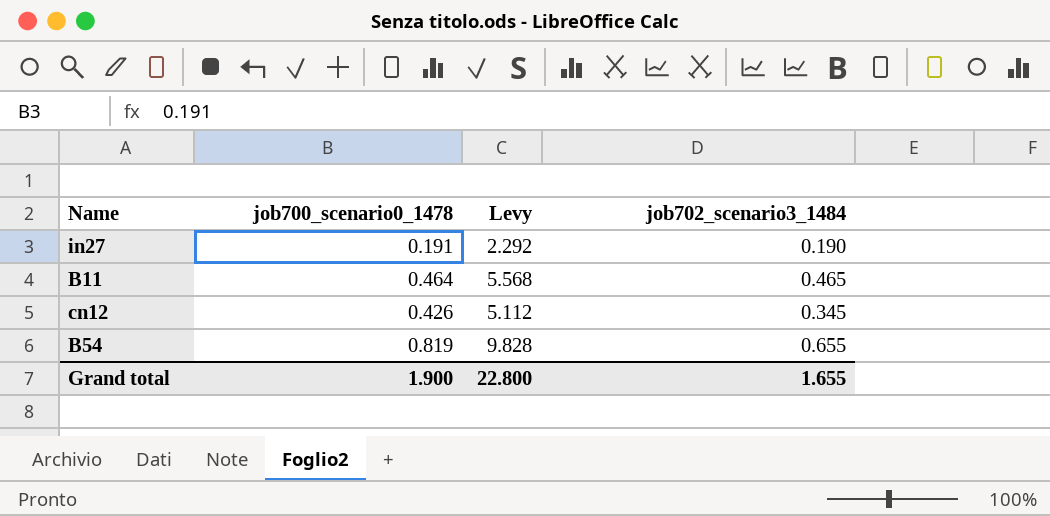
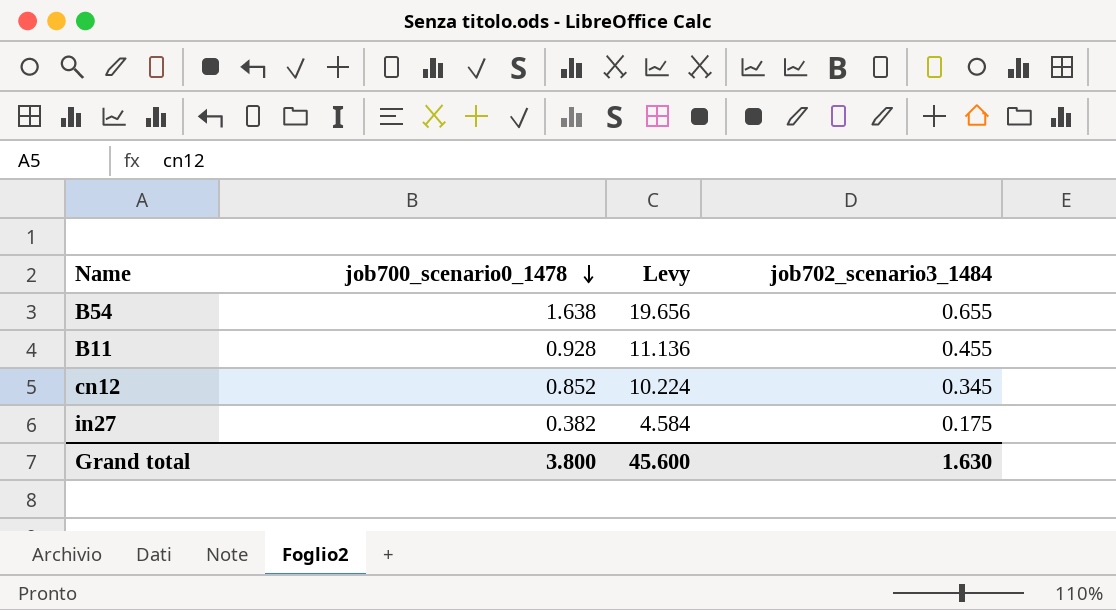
row order: none -> job700_scenario0_1478 descending
B54 | job700_scenario0_1478: 0.819 -> 1.638
B54 | Levy: 9.828 -> 19.656
B11 | job700_scenario0_1478: 0.464 -> 0.928
B11 | Levy: 5.568 -> 11.136
B11 | job702_scenario3_1484: 0.465 -> 0.455
cn12 | job700_scenario0_1478: 0.426 -> 0.852
cn12 | Levy: 5.112 -> 10.224
in27 | job700_scenario0_1478: 0.191 -> 0.382
in27 | Levy: 2.292 -> 4.584
in27 | job702_scenario3_1484: 0.190 -> 0.175
Grand total | job700_scenario0_1478: 1.900 -> 3.800
Grand total | Levy: 22.800 -> 45.600
Grand total | job702_scenario3_1484: 1.655 -> 1.630

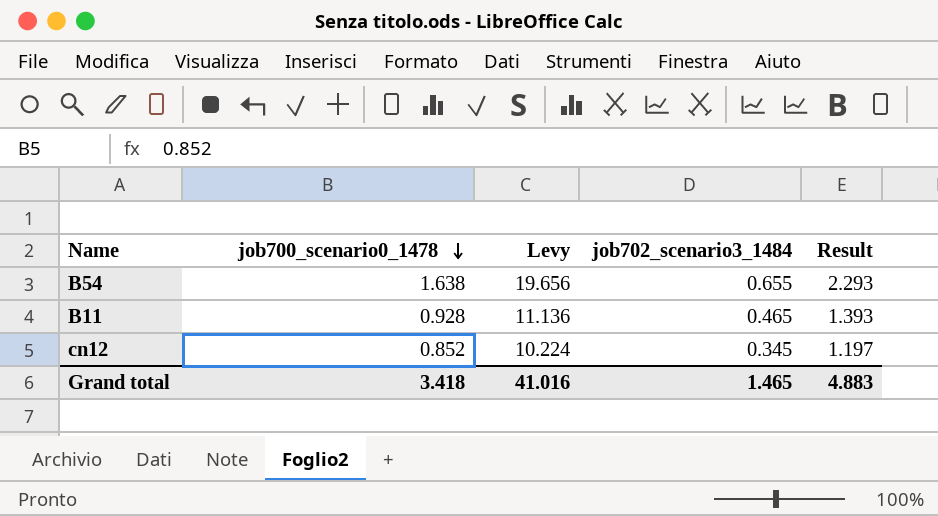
column Result | formula: none -> [job700_scenario0_1478] + [job702_scenario3_1484]
row in27: 0.382 | 4.584 | 0.175 -> none
B11 | job702_scenario3_1484: 0.455 -> 0.465
Grand total | job700_scenario0_1478: 3.800 -> 3.418
Grand total | Levy: 45.600 -> 41.016
Grand total | job702_scenario3_1484: 1.630 -> 1.465

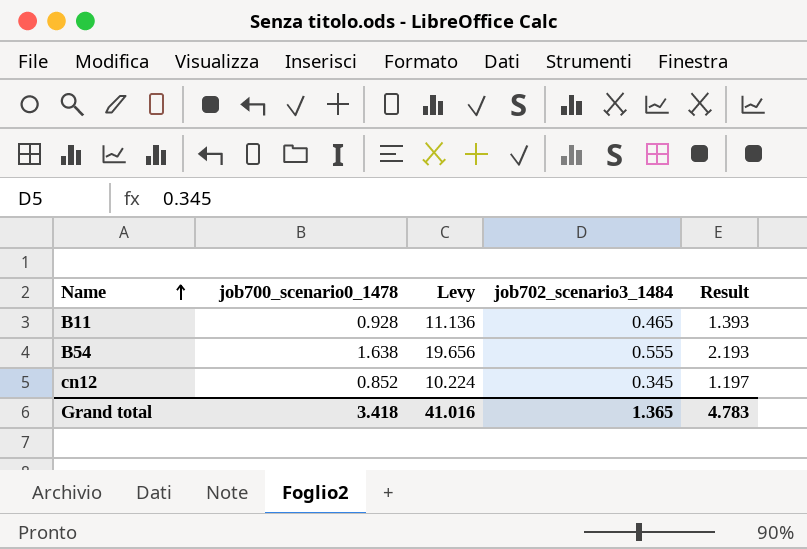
row order: job700_scenario0_1478 descending -> Name ascending
B54 | job702_scenario3_1484: 0.655 -> 0.555
B54 | Result: 2.293 -> 2.193
Grand total | job702_scenario3_1484: 1.465 -> 1.365
Grand total | Result: 4.883 -> 4.783

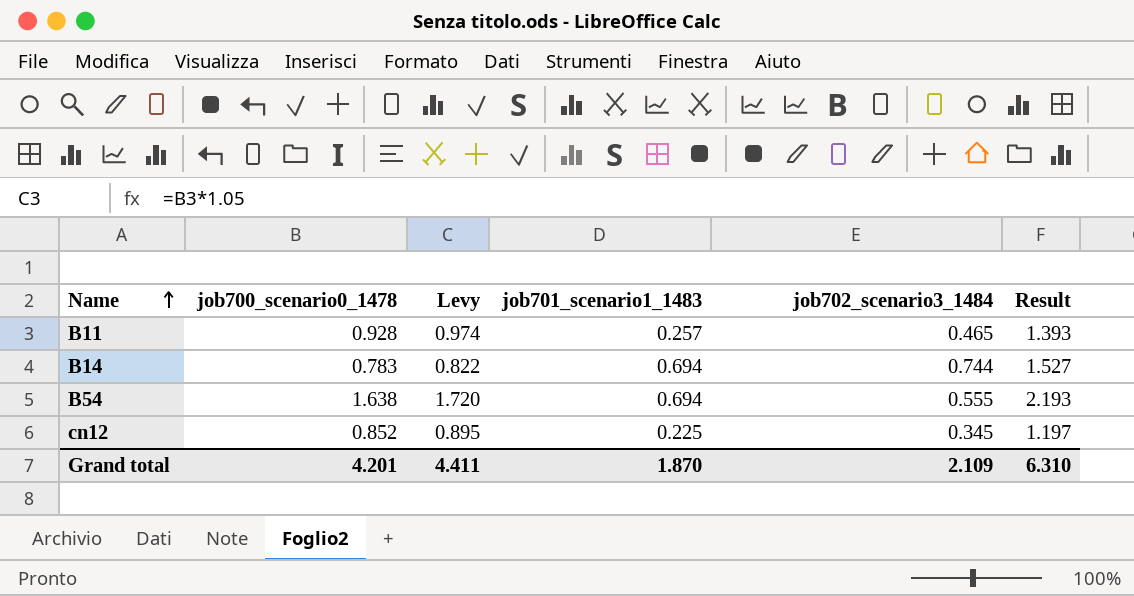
column Levy | formula: [job700_scenario0_1478] * 12 -> [job700_scenario0_1478] * 1.05
column job701_scenario1_1483 | position: none -> 4
row B14: none -> 0.783 | 0.822 | 0.694 | 0.744 | 1.527
Grand total | job700_scenario0_1478: 3.418 -> 4.201
Grand total | Levy: 41.016 -> 4.411
Grand total | job702_scenario3_1484: 1.365 -> 2.109
Grand total | Result: 4.783 -> 6.310

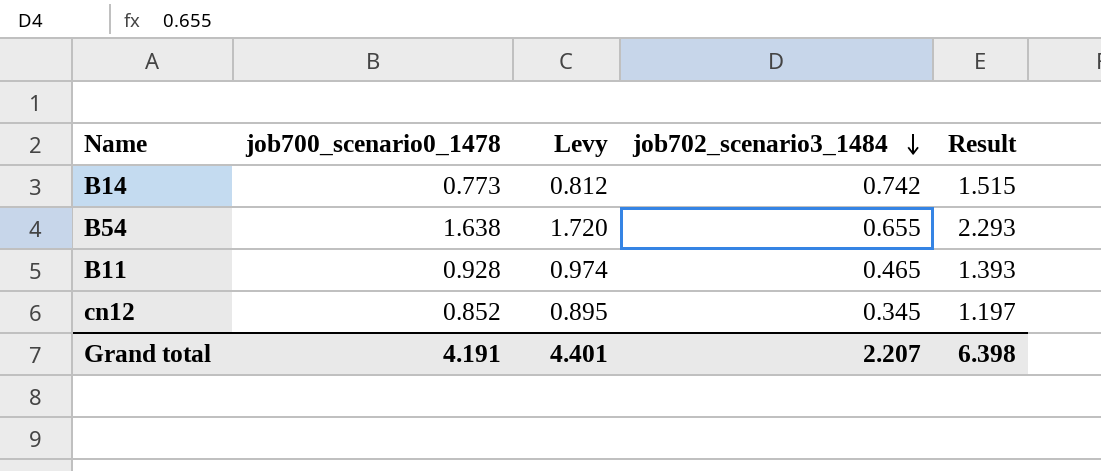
row order: Name ascending -> job702_scenario3_1484 descending
column job701_scenario1_1483 | position: 4 -> none
B14 | job700_scenario0_1478: 0.783 -> 0.773
B14 | Levy: 0.822 -> 0.812
B14 | job702_scenario3_1484: 0.744 -> 0.742
B14 | Result: 1.527 -> 1.515
B54 | job702_scenario3_1484: 0.555 -> 0.655
B54 | Result: 2.193 -> 2.293
Grand total | job700_scenario0_1478: 4.201 -> 4.191
Grand total | Levy: 4.411 -> 4.401
Grand total | job702_scenario3_1484: 2.109 -> 2.207
Grand total | Result: 6.310 -> 6.398

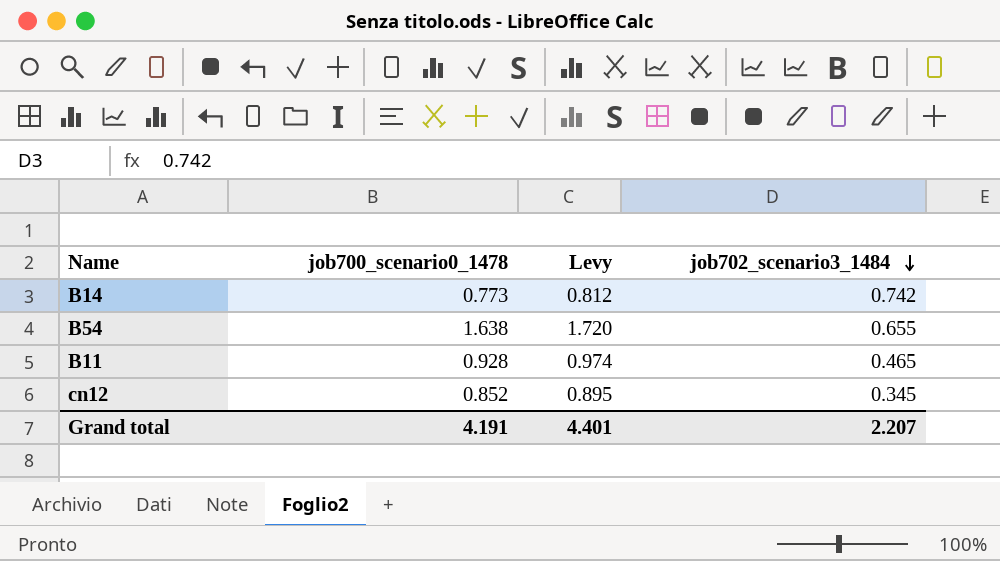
column Result | formula: [job700_scenario0_1478] + [job702_scenario3_1484] -> none

